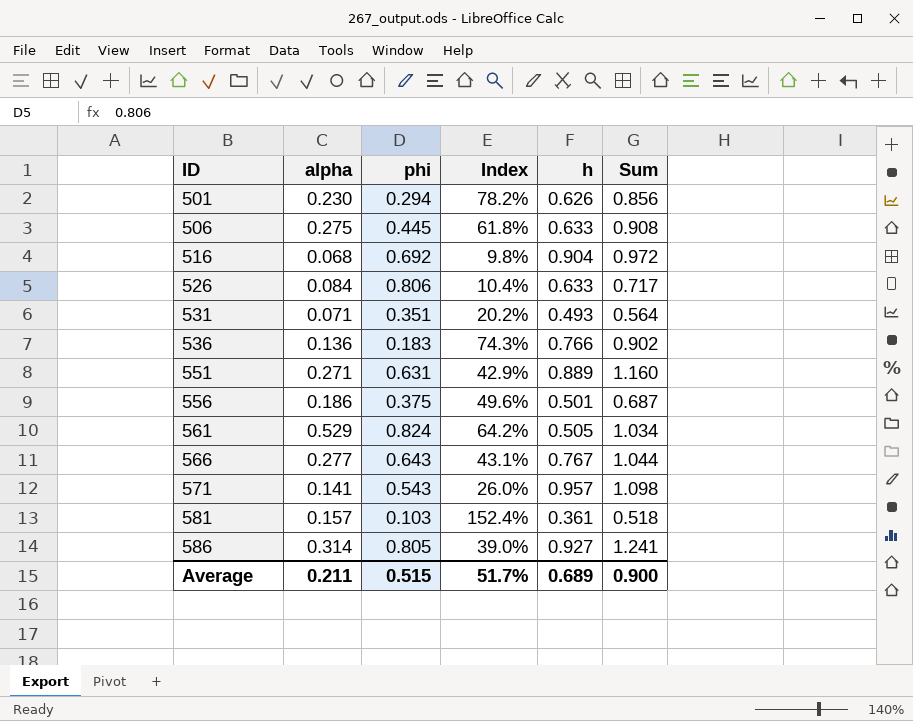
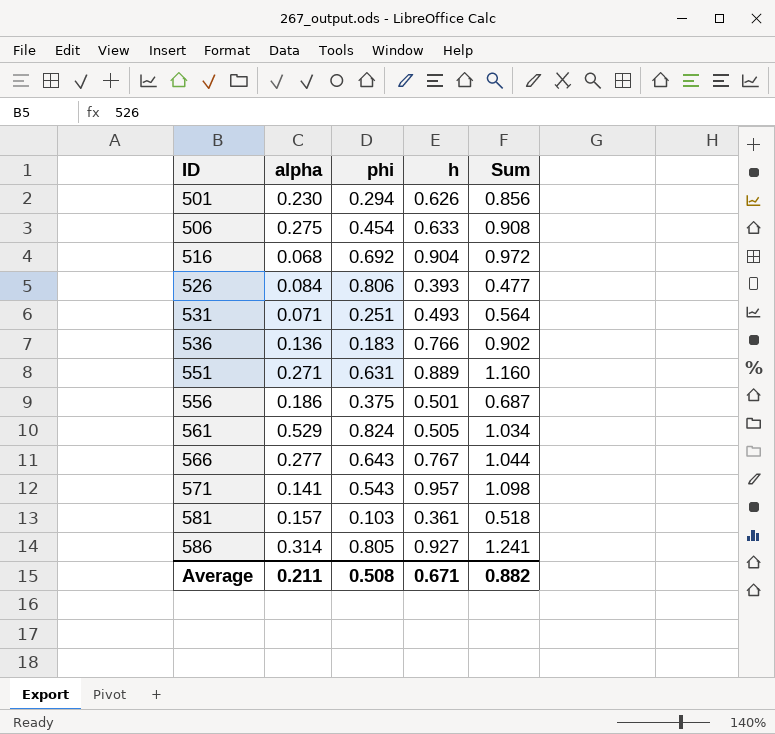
column Index | formula: [alpha] / [phi] -> none
506 | phi: 0.445 -> 0.454
526 | h: 0.633 -> 0.393
526 | Sum: 0.717 -> 0.477
531 | phi: 0.351 -> 0.251
Average | phi: 0.515 -> 0.508
Average | h: 0.689 -> 0.671
Average | Sum: 0.900 -> 0.882

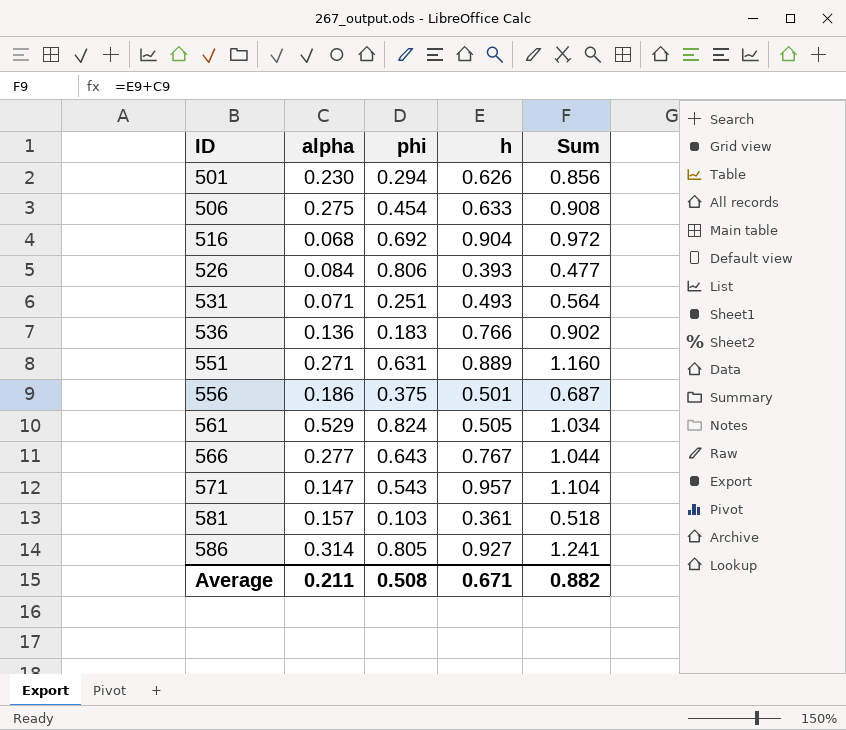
571 | alpha: 0.141 -> 0.147
571 | Sum: 1.098 -> 1.104

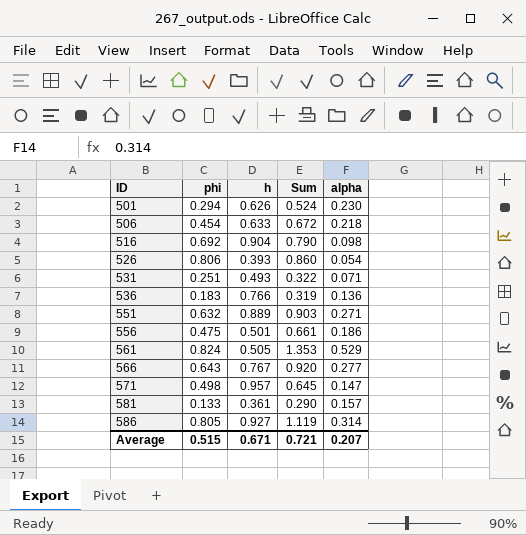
column Sum | formula: [alpha] + [h] -> [phi] + [alpha]
column alpha | position: 2 -> 5
506 | alpha: 0.275 -> 0.218
516 | alpha: 0.068 -> 0.098
526 | alpha: 0.084 -> 0.054
551 | phi: 0.631 -> 0.632
556 | phi: 0.375 -> 0.475
571 | phi: 0.543 -> 0.498
581 | phi: 0.103 -> 0.133
Average | phi: 0.508 -> 0.515
Average | Sum: 0.882 -> 0.721
Average | alpha: 0.211 -> 0.207

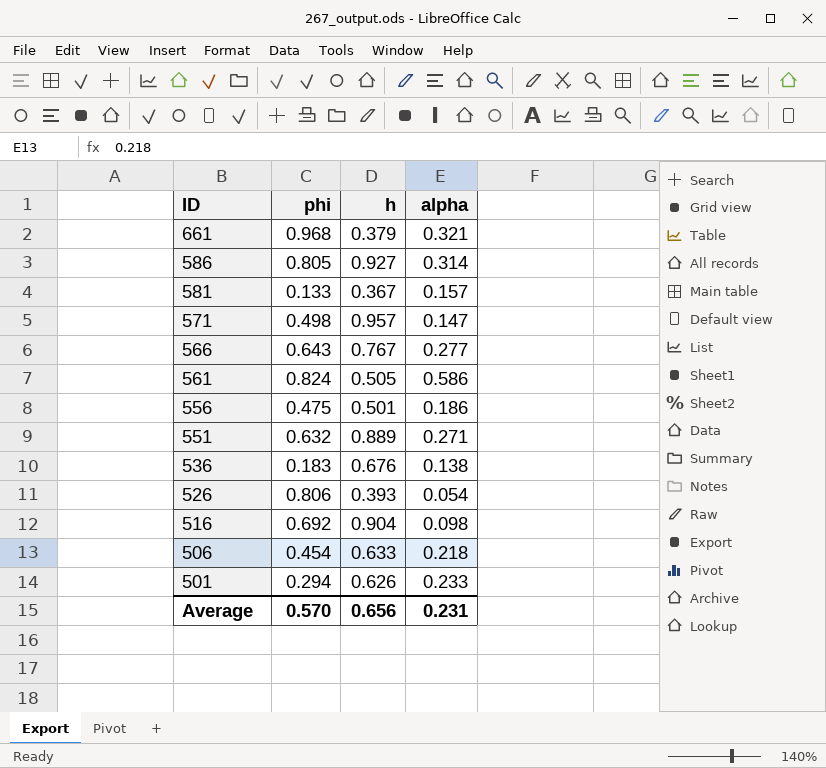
row order: ID ascending -> ID descending
column Sum | formula: [phi] + [alpha] -> none
row 531: 0.251 | 0.493 | 0.322 | 0.071 -> none
row 661: none -> 0.968 | 0.379 | 0.321
581 | h: 0.361 -> 0.367
561 | alpha: 0.529 -> 0.586
536 | h: 0.766 -> 0.676
536 | alpha: 0.136 -> 0.138
501 | alpha: 0.230 -> 0.233
Average | phi: 0.515 -> 0.570
Average | h: 0.671 -> 0.656
Average | alpha: 0.207 -> 0.231

